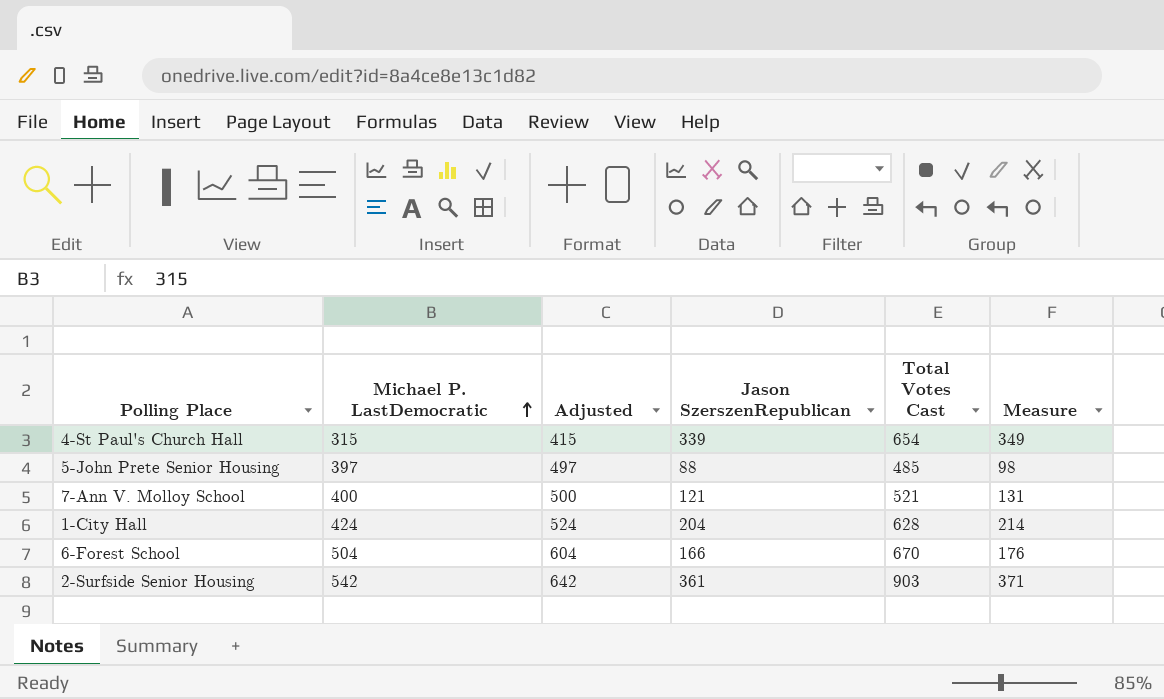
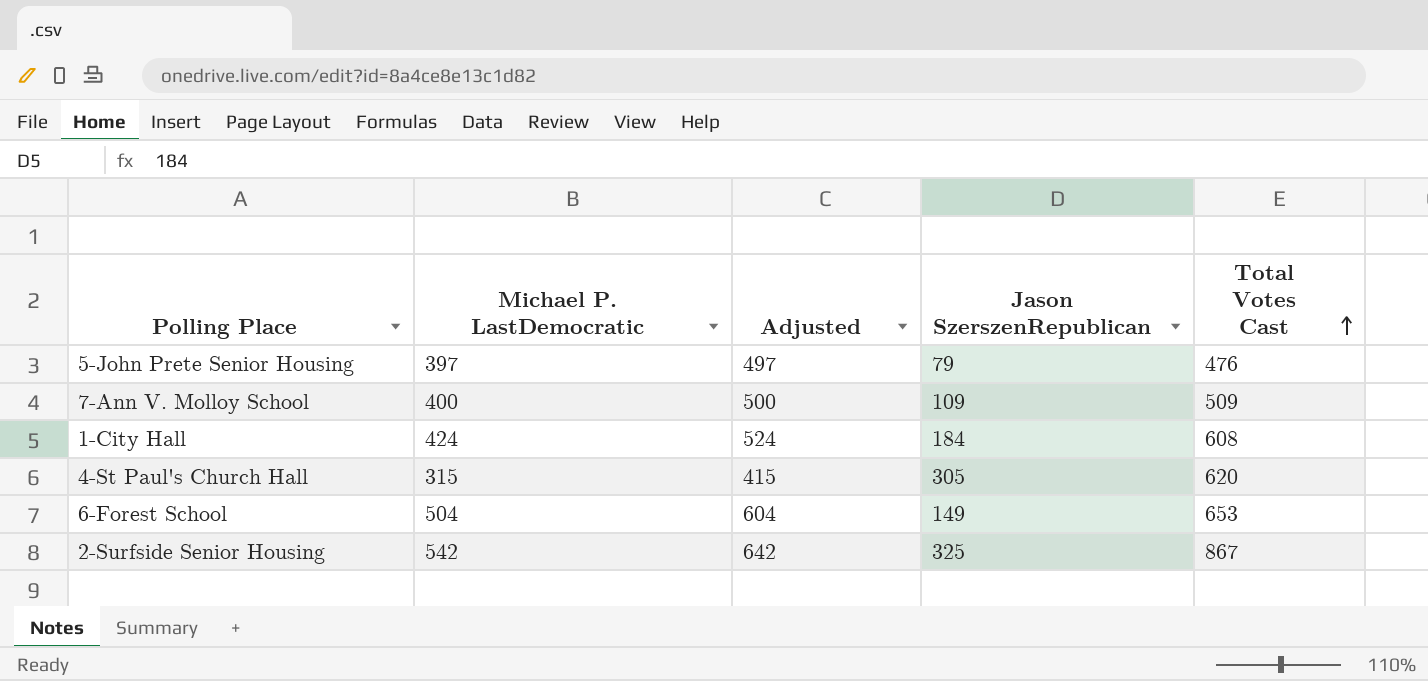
row order: Michael P. LastDemocratic ascending -> Total Votes Cast ascending
column Measure | formula: [Jason SzerszenRepublican] + 10 -> none
5-John Prete Senior Housing | Jason SzerszenRepublican: 88 -> 79
5-John Prete Senior Housing | Total Votes Cast: 485 -> 476
7-Ann V. Molloy School | Jason SzerszenRepublican: 121 -> 109
7-Ann V. Molloy School | Total Votes Cast: 521 -> 509
1-City Hall | Jason SzerszenRepublican: 204 -> 184
1-City Hall | Total Votes Cast: 628 -> 608
4-St Paul's Church Hall | Jason SzerszenRepublican: 339 -> 305
4-St Paul's Church Hall | Total Votes Cast: 654 -> 620
6-Forest School | Jason SzerszenRepublican: 166 -> 149
6-Forest School | Total Votes Cast: 670 -> 653
2-Surfside Senior Housing | Jason SzerszenRepublican: 361 -> 325
2-Surfside Senior Housing | Total Votes Cast: 903 -> 867

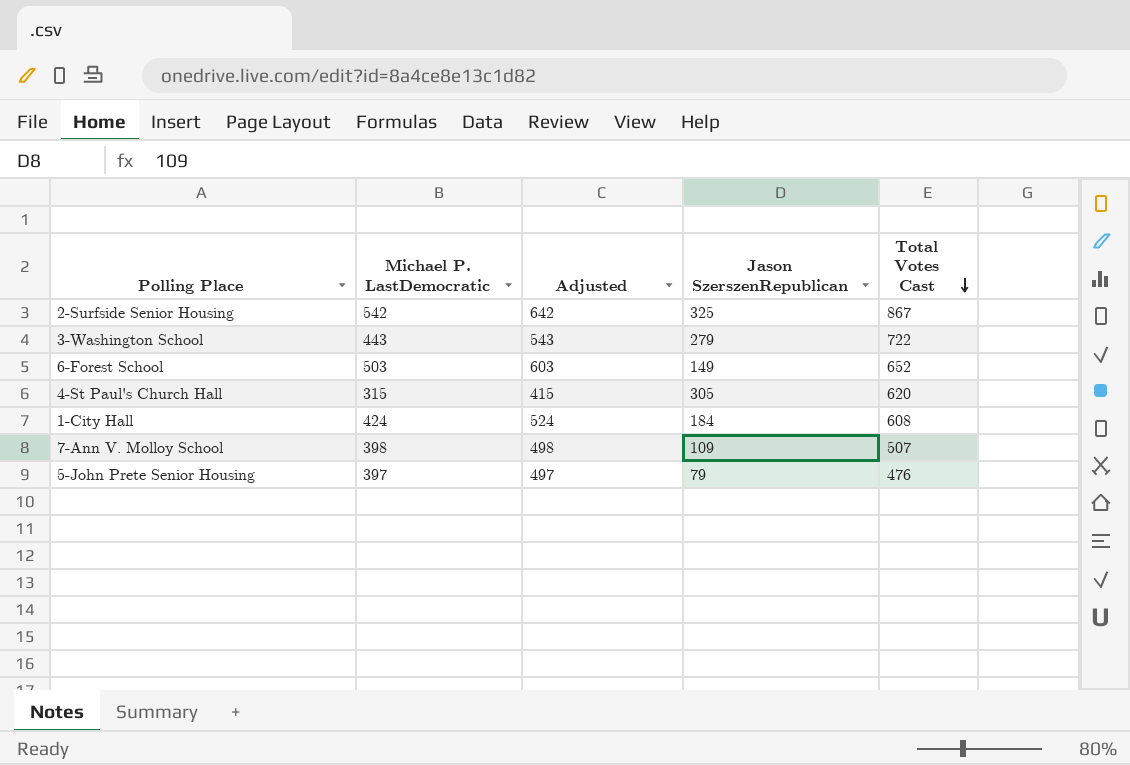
row order: Total Votes Cast ascending -> Total Votes Cast descending
row 3-Washington School: none -> 443 | 543 | 279 | 722
6-Forest School | Michael P. LastDemocratic: 504 -> 503
6-Forest School | Adjusted: 604 -> 603
6-Forest School | Total Votes Cast: 653 -> 652
7-Ann V. Molloy School | Michael P. LastDemocratic: 400 -> 398
7-Ann V. Molloy School | Adjusted: 500 -> 498
7-Ann V. Molloy School | Total Votes Cast: 509 -> 507

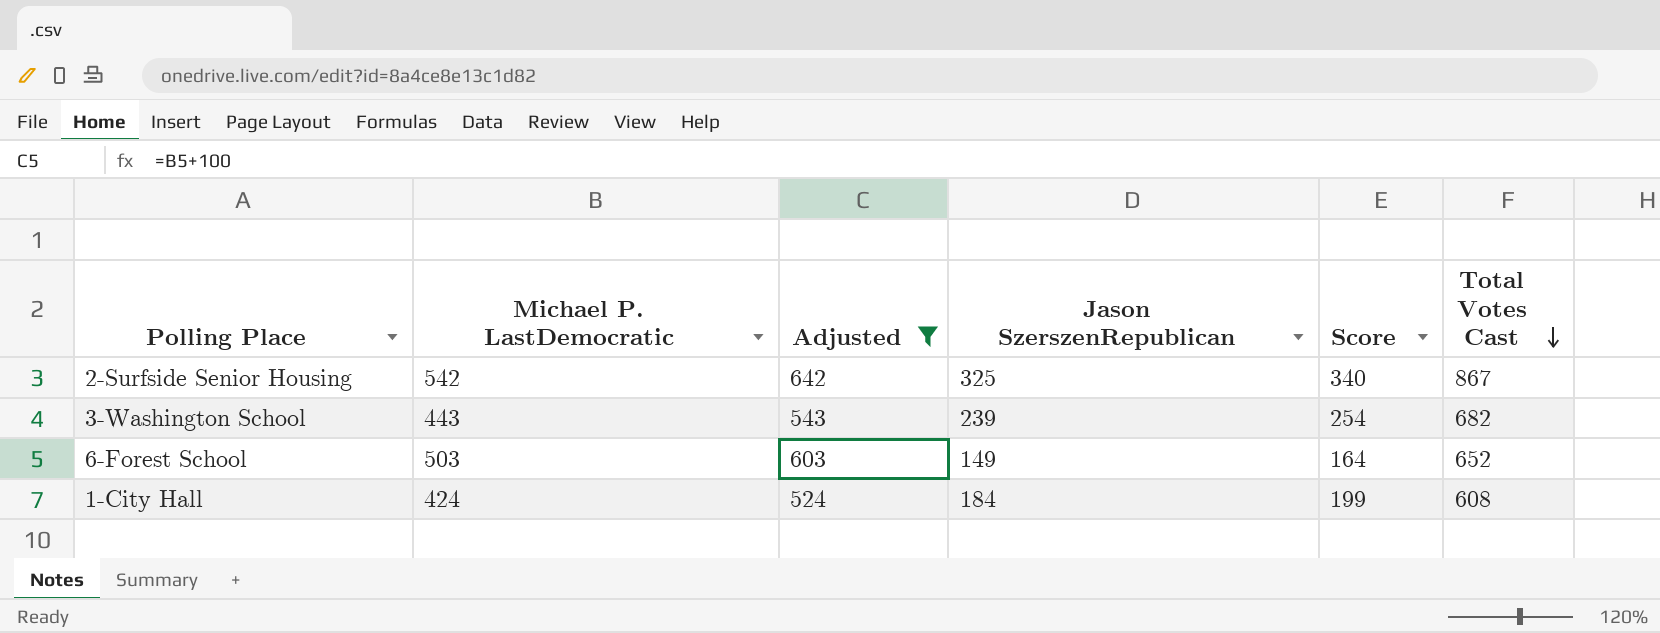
filter: none -> Adjusted >= 524
column Score | formula: none -> [Jason SzerszenRepublican] + 15
3-Washington School | Jason SzerszenRepublican: 279 -> 239
3-Washington School | Total Votes Cast: 722 -> 682

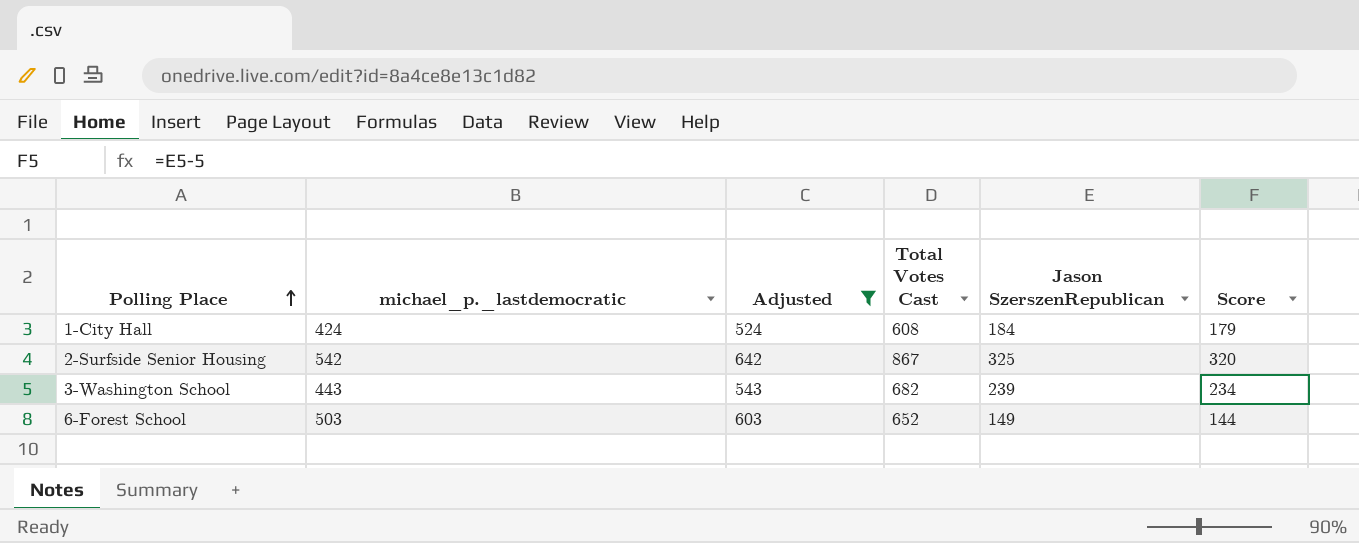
row order: Total Votes Cast descending -> Polling Place ascending
column name: Michael P. LastDemocratic -> michael_p._lastdemocratic
column Total Votes Cast | position: 6 -> 4
column Score | formula: [Jason SzerszenRepublican] + 15 -> [Jason SzerszenRepublican] - 5

